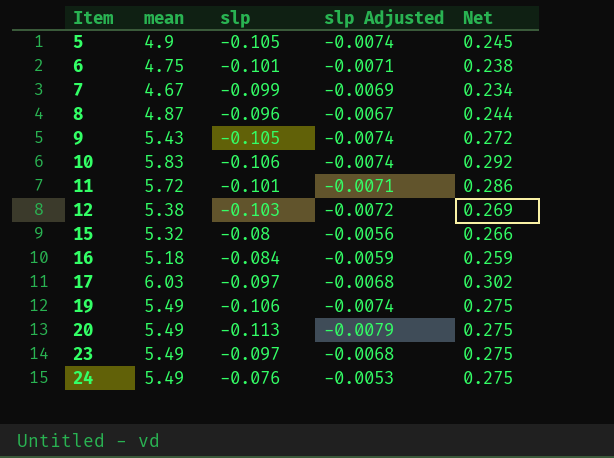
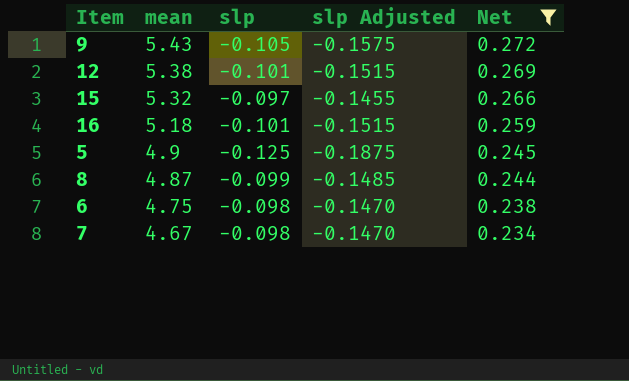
filter: none -> Net <= 0.272
row order: Item ascending -> mean descending
column slp Adjusted | formula: [slp] * 0.07 -> [slp] * 1.5
12 | slp: -0.103 -> -0.101
15 | slp: -0.08 -> -0.097
16 | slp: -0.084 -> -0.101
5 | slp: -0.105 -> -0.125
8 | slp: -0.096 -> -0.099
6 | slp: -0.101 -> -0.098
7 | slp: -0.099 -> -0.098

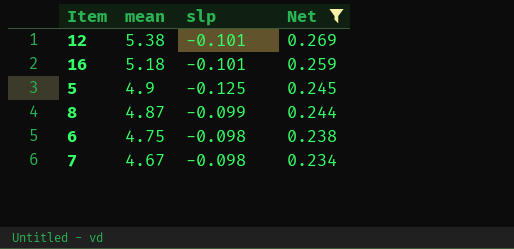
column slp Adjusted | formula: [slp] * 1.5 -> none
row 9: 5.43 | -0.105 | -0.1575 | 0.272 -> none
row 15: 5.32 | -0.097 | -0.1455 | 0.266 -> none

